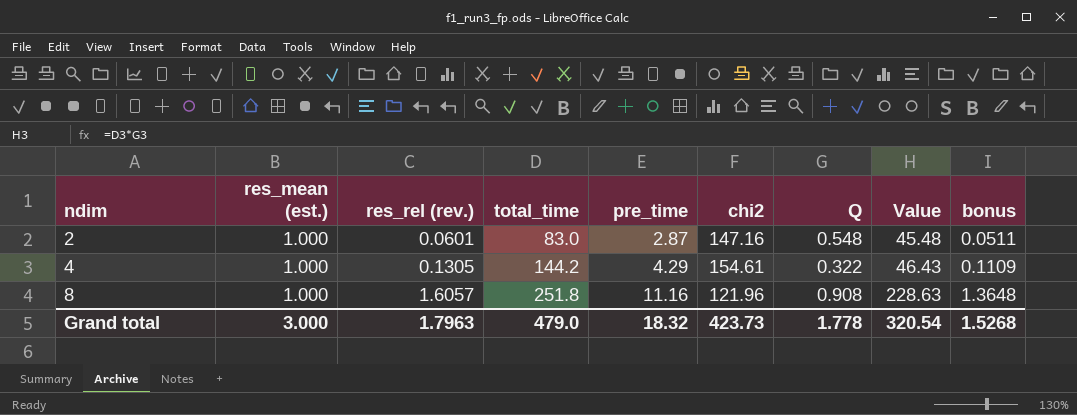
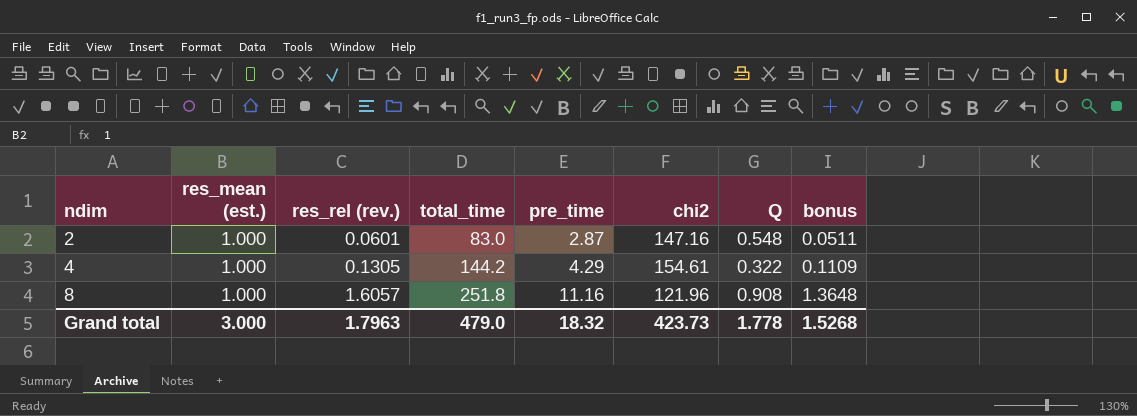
column Value | formula: [total_time] * [Q] -> none

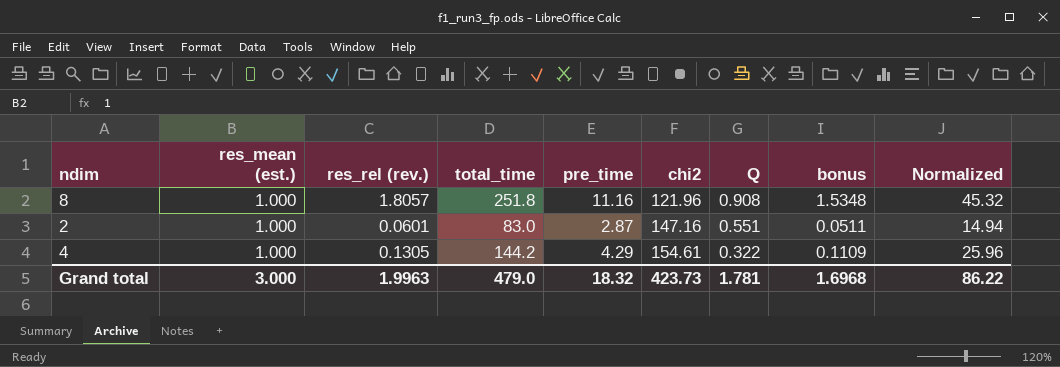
row order: ndim ascending -> chi2 ascending
column Normalized | formula: none -> [total_time] * 0.18
8 | res_rel (rev.): 1.6057 -> 1.8057
8 | bonus: 1.3648 -> 1.5348
2 | Q: 0.548 -> 0.551
Grand total | res_rel (rev.): 1.7963 -> 1.9963
Grand total | Q: 1.778 -> 1.781
Grand total | bonus: 1.5268 -> 1.6968

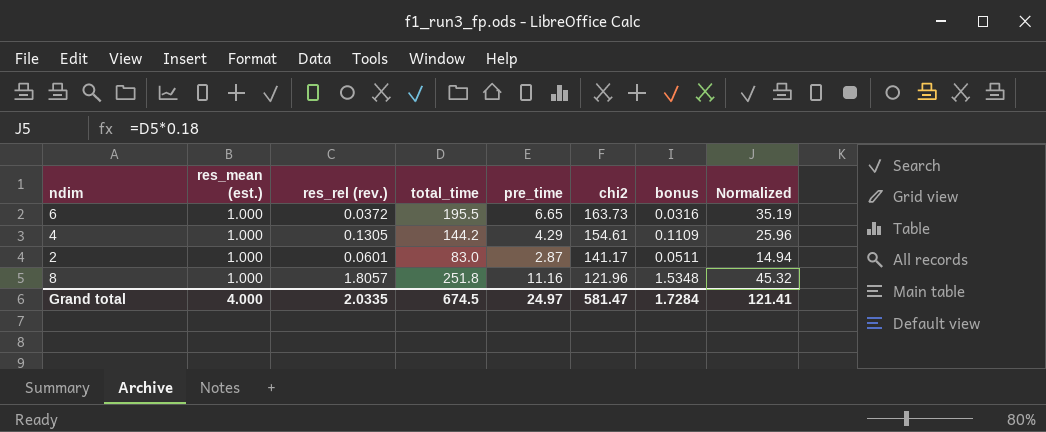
row order: chi2 ascending -> chi2 descending
column Q | position: 7 -> none
row 6: none -> 1.000 | 0.0372 | 195.5 | 6.65 | 163.73 | 0.0316 | 35.19
2 | chi2: 147.16 -> 141.17
Grand total | res_mean (est.): 3.000 -> 4.000
Grand total | res_rel (rev.): 1.9963 -> 2.0335
Grand total | total_time: 479.0 -> 674.5
Grand total | pre_time: 18.32 -> 24.97
Grand total | chi2: 423.73 -> 581.47
Grand total | bonus: 1.6968 -> 1.7284
Grand total | Normalized: 86.22 -> 121.41

